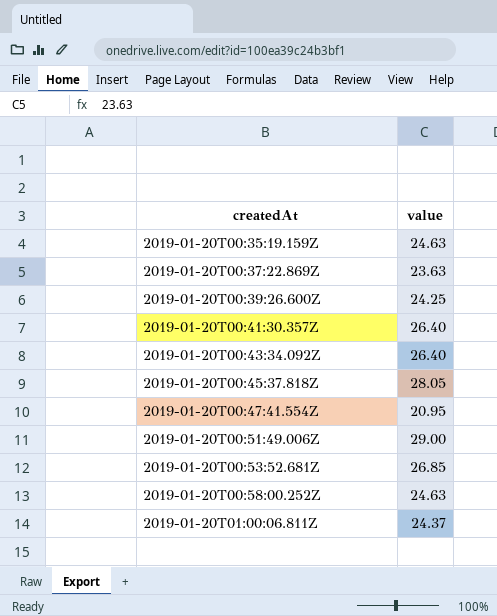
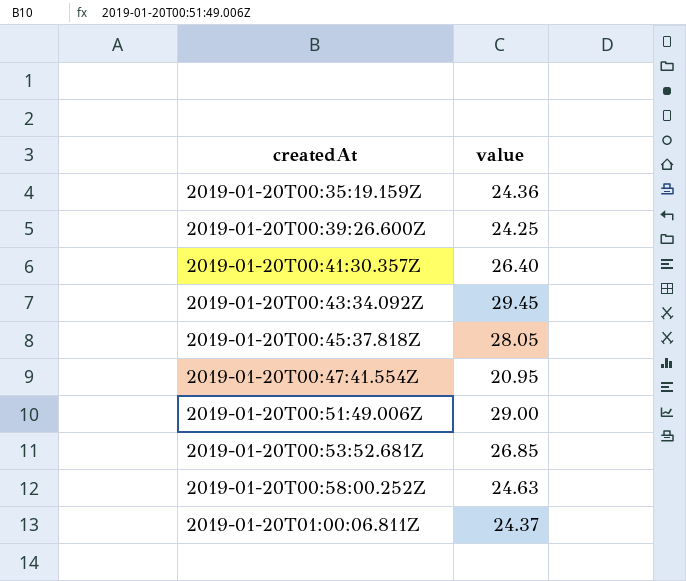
row 2019-01-20T00:37:22.869Z: 23.63 -> none
2019-01-20T00:35:19.159Z | value: 24.63 -> 24.36
2019-01-20T00:43:34.092Z | value: 26.40 -> 29.45

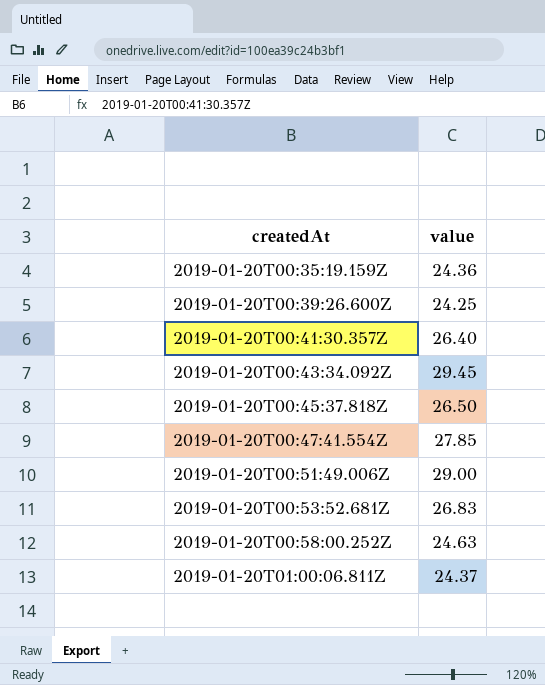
2019-01-20T00:45:37.818Z | value: 28.05 -> 26.50
2019-01-20T00:47:41.554Z | value: 20.95 -> 27.85
2019-01-20T00:53:52.681Z | value: 26.85 -> 26.83

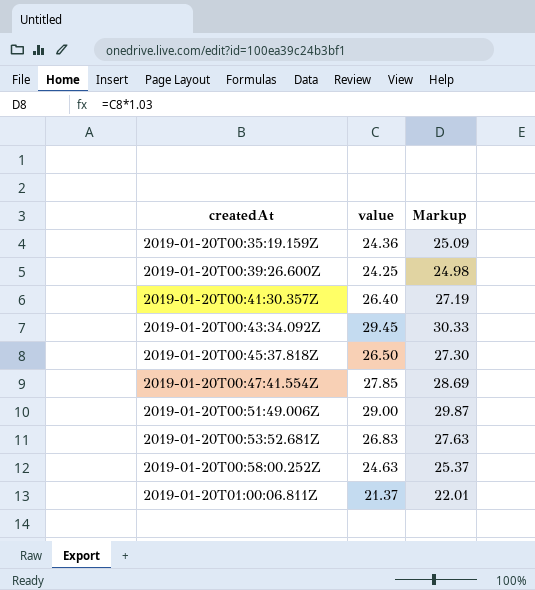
column Markup | formula: none -> [value] * 1.03
2019-01-20T01:00:06.811Z | value: 24.37 -> 21.37

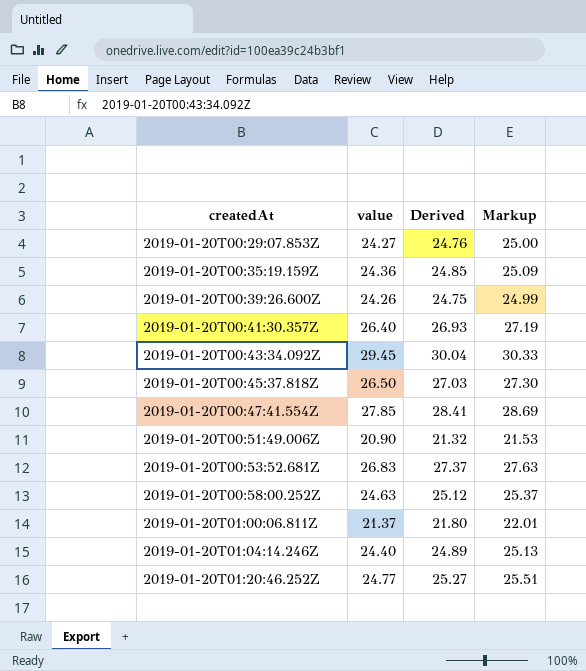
column Derived | formula: none -> [value] * 1.02
row 2019-01-20T00:29:07.853Z: none -> 24.27 | 24.76 | 25.00
2019-01-20T00:39:26.600Z | value: 24.25 -> 24.26
2019-01-20T00:39:26.600Z | Markup: 24.98 -> 24.99
2019-01-20T00:51:49.006Z | value: 29.00 -> 20.90
2019-01-20T00:51:49.006Z | Markup: 29.87 -> 21.53
row 2019-01-20T01:04:14.246Z: none -> 24.40 | 24.89 | 25.13
row 2019-01-20T01:20:46.252Z: none -> 24.77 | 25.27 | 25.51

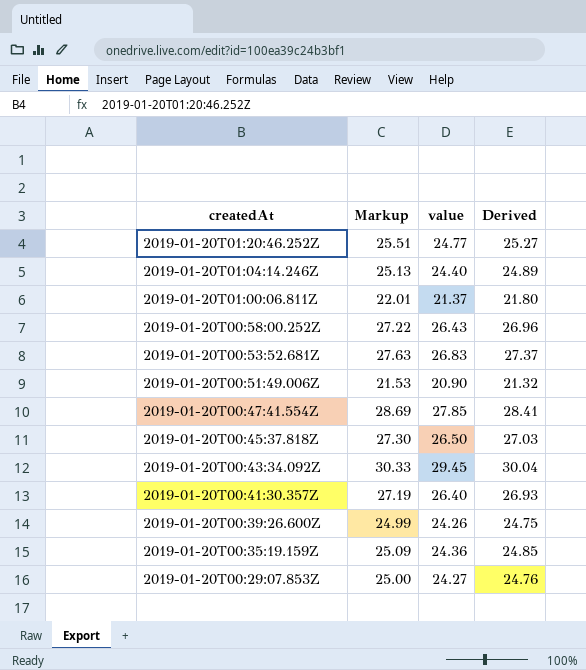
row order: createdAt ascending -> createdAt descending
column Markup | position: 4 -> 2
2019-01-20T00:58:00.252Z | Markup: 25.37 -> 27.22
2019-01-20T00:58:00.252Z | value: 24.63 -> 26.43
2019-01-20T00:58:00.252Z | Derived: 25.12 -> 26.96

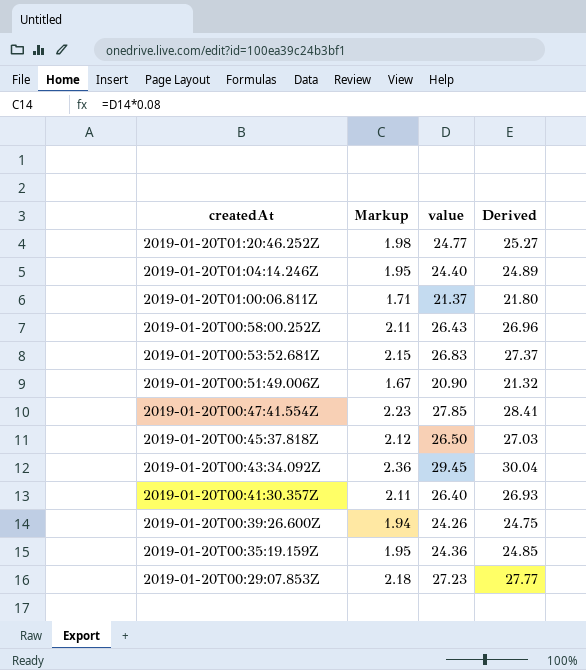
column Markup | formula: [value] * 1.03 -> [value] * 0.08
2019-01-20T00:29:07.853Z | value: 24.27 -> 27.23
2019-01-20T00:29:07.853Z | Derived: 24.76 -> 27.77

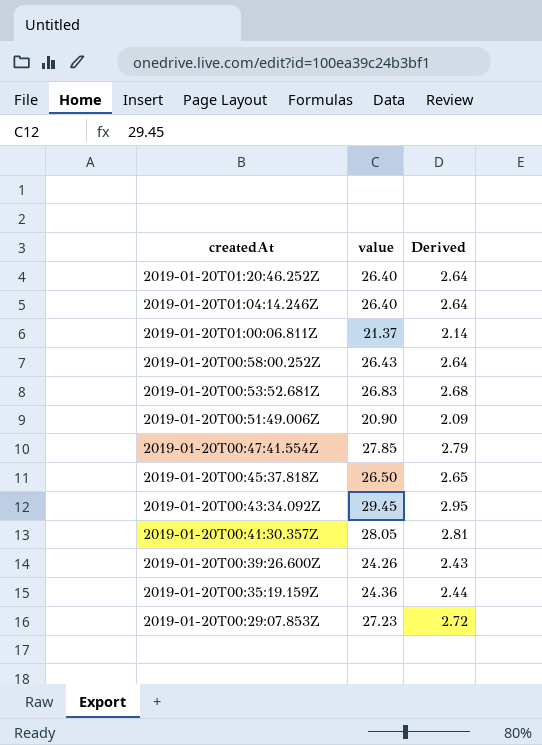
column Markup | formula: [value] * 0.08 -> none
column Derived | formula: [value] * 1.02 -> [value] * 0.1
2019-01-20T01:20:46.252Z | value: 24.77 -> 26.40
2019-01-20T01:04:14.246Z | value: 24.40 -> 26.40
2019-01-20T00:41:30.357Z | value: 26.40 -> 28.05

